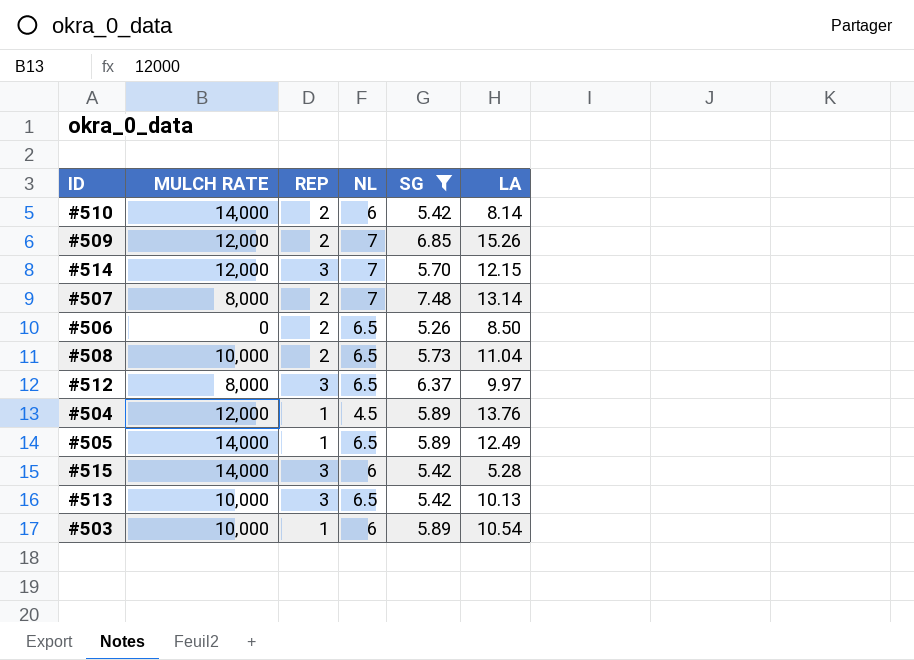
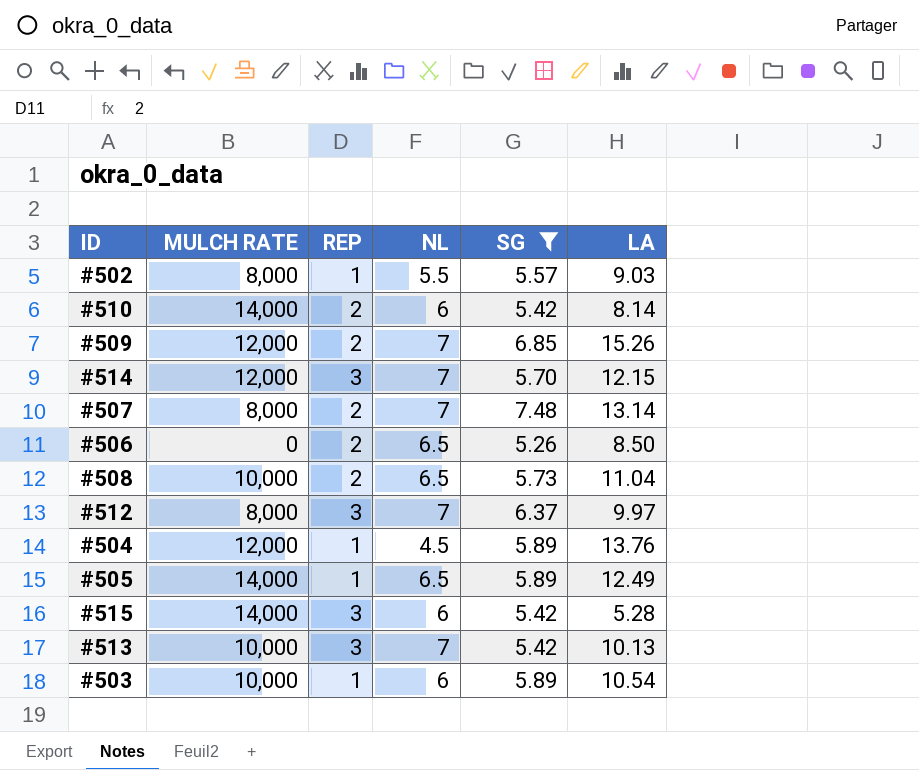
row #502: none -> 8,000 | 1 | 5.5 | 5.57 | 9.03
#512 | NL: 6.5 -> 7
#513 | NL: 6.5 -> 7

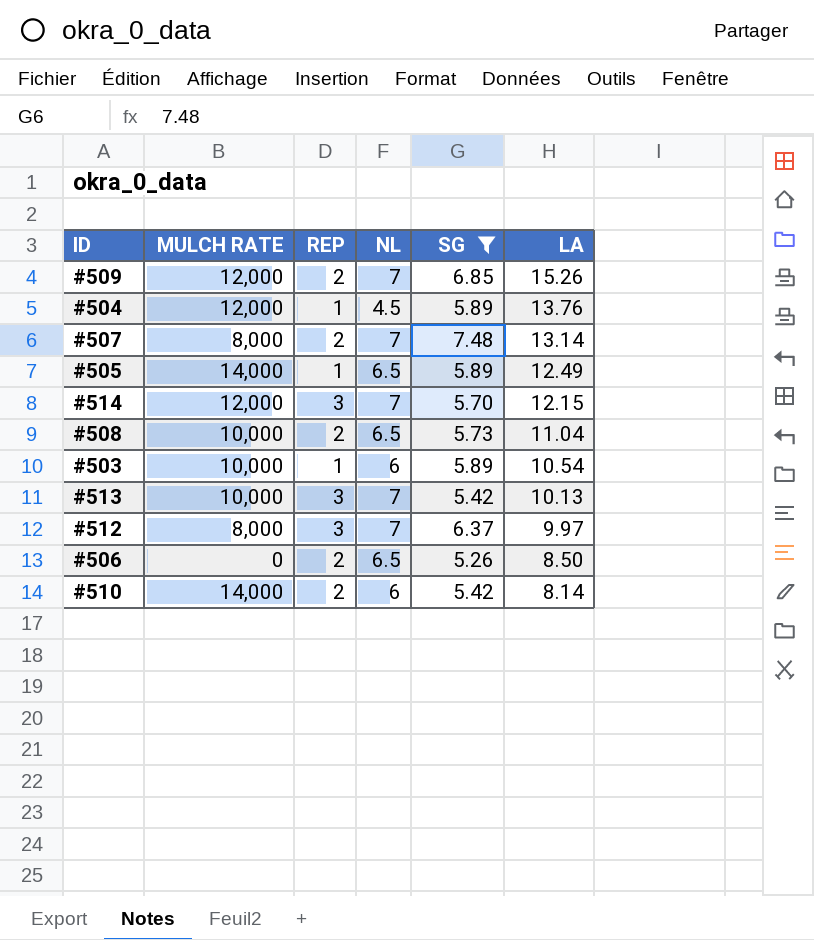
row order: none -> LA descending
row #502: 8,000 | 1 | 5.5 | 5.57 | 9.03 -> none
row #515: 14,000 | 3 | 6 | 5.42 | 5.28 -> none

